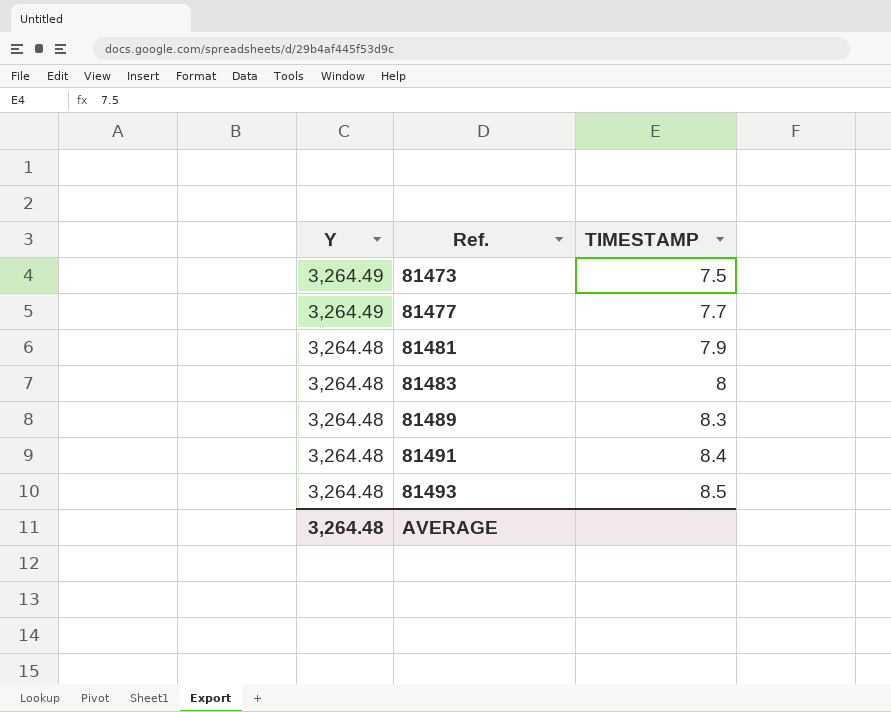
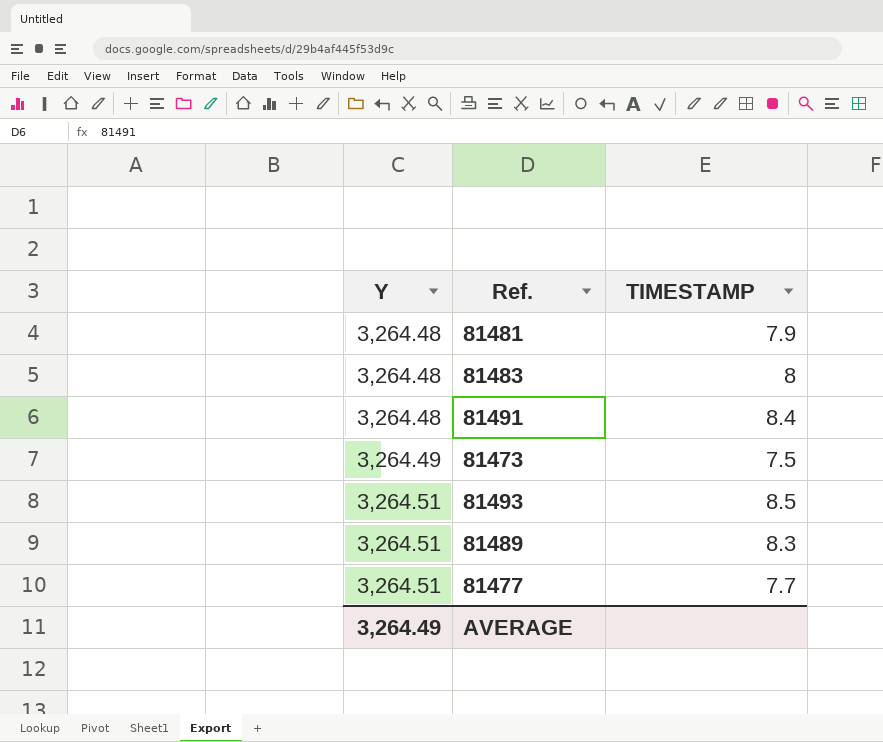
row order: Y descending -> Y ascending
81493 | Y: 3,264.48 -> 3,264.51
81489 | Y: 3,264.48 -> 3,264.51
81477 | Y: 3,264.49 -> 3,264.51
AVERAGE | Y: 3,264.48 -> 3,264.49

